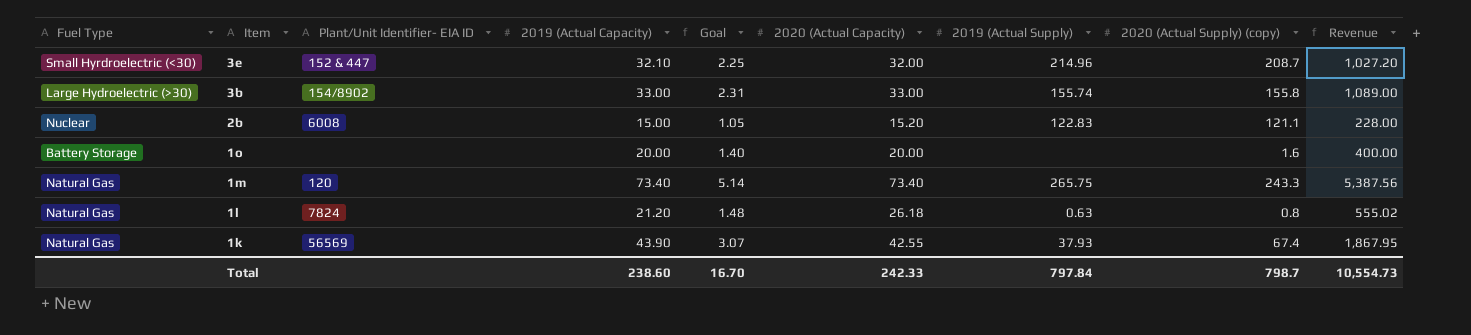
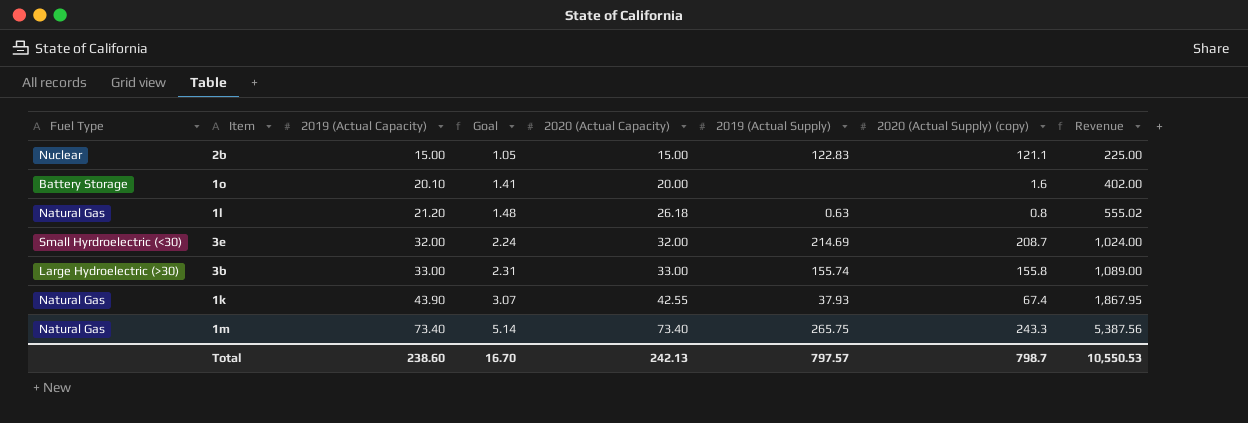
row order: Item descending -> 2019 (Actual Capacity) ascending
column Plant/Unit Identifier- EIA ID | position: 3 -> none
2b | 2020 (Actual Capacity): 15.20 -> 15.00
2b | Revenue: 228.00 -> 225.00
1o | 2019 (Actual Capacity): 20.00 -> 20.10
1o | Goal: 1.40 -> 1.41
1o | Revenue: 400.00 -> 402.00
3e | 2019 (Actual Capacity): 32.10 -> 32.00
3e | Goal: 2.25 -> 2.24
3e | 2019 (Actual Supply): 214.96 -> 214.69
3e | Revenue: 1,027.20 -> 1,024.00
Total | 2020 (Actual Capacity): 242.33 -> 242.13
Total | 2019 (Actual Supply): 797.84 -> 797.57
Total | Revenue: 10,554.73 -> 10,550.53

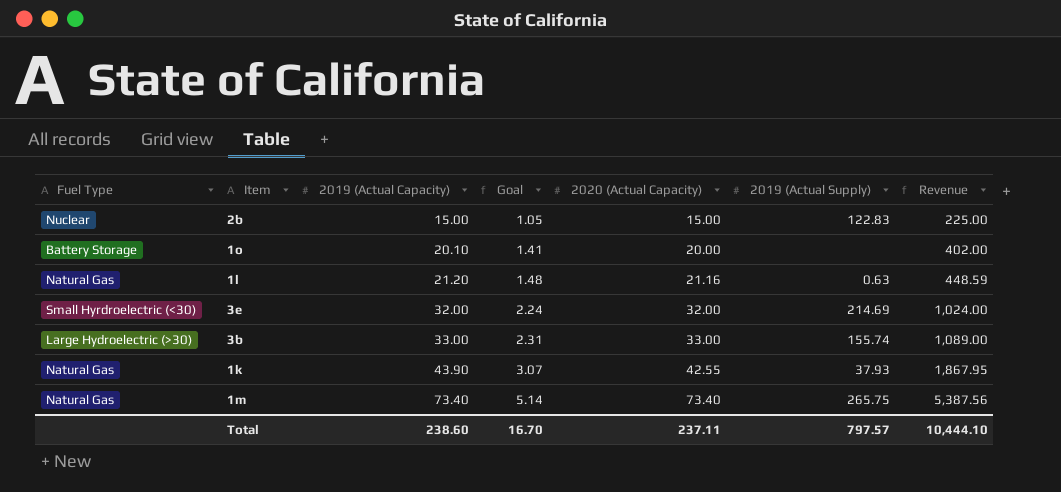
column 2020 (Actual Supply) (copy) | position: 7 -> none
1l | 2020 (Actual Capacity): 26.18 -> 21.16
1l | Revenue: 555.02 -> 448.59
Total | 2020 (Actual Capacity): 242.13 -> 237.11
Total | Revenue: 10,550.53 -> 10,444.10

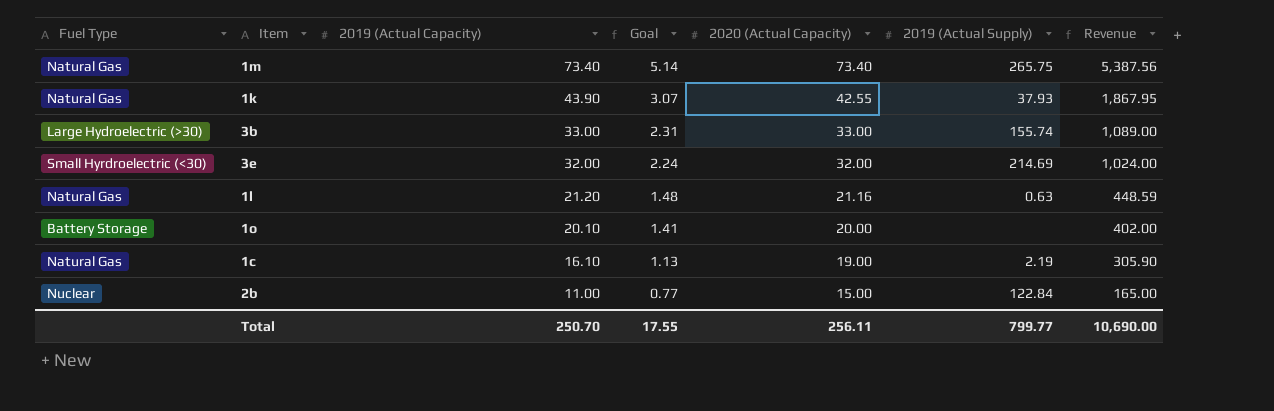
row order: 2019 (Actual Capacity) ascending -> 2019 (Actual Capacity) descending
row 1c: none -> Natural Gas | 16.10 | 1.13 | 19.00 | 2.19 | 305.90
2b | 2019 (Actual Capacity): 15.00 -> 11.00
2b | Goal: 1.05 -> 0.77
2b | 2019 (Actual Supply): 122.83 -> 122.84
2b | Revenue: 225.00 -> 165.00
Total | 2019 (Actual Capacity): 238.60 -> 250.70
Total | Goal: 16.70 -> 17.55
Total | 2020 (Actual Capacity): 237.11 -> 256.11
Total | 2019 (Actual Supply): 797.57 -> 799.77
Total | Revenue: 10,444.10 -> 10,690.00

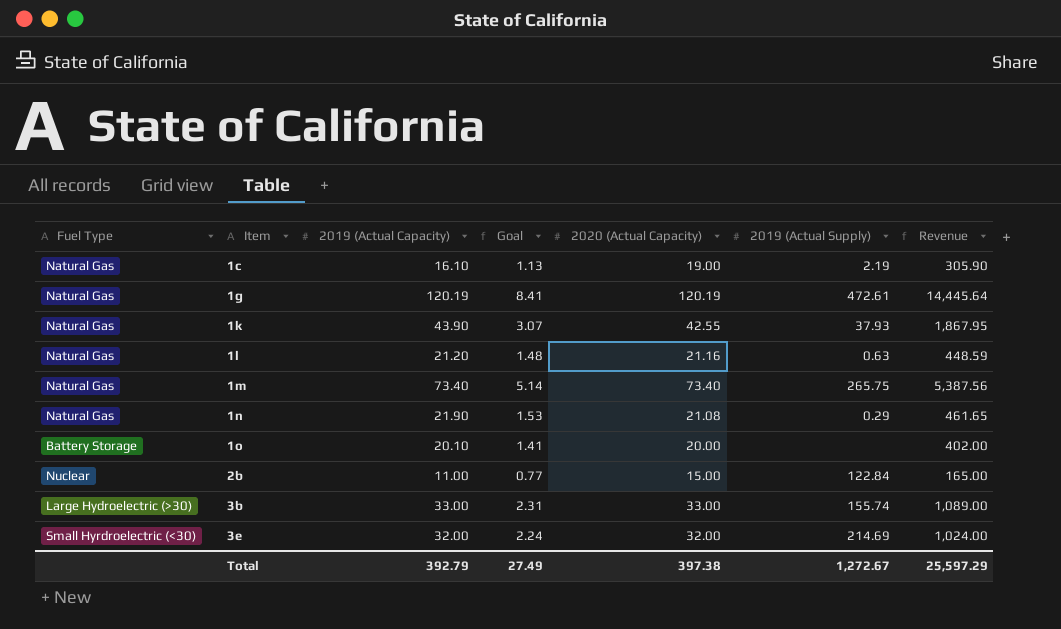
row order: 2019 (Actual Capacity) descending -> Item ascending
row 1g: none -> Natural Gas | 120.19 | 8.41 | 120.19 | 472.61 | 14,445.64
row 1n: none -> Natural Gas | 21.90 | 1.53 | 21.08 | 0.29 | 461.65
Total | 2019 (Actual Capacity): 250.70 -> 392.79
Total | Goal: 17.55 -> 27.49
Total | 2020 (Actual Capacity): 256.11 -> 397.38
Total | 2019 (Actual Supply): 799.77 -> 1,272.67
Total | Revenue: 10,690.00 -> 25,597.29

